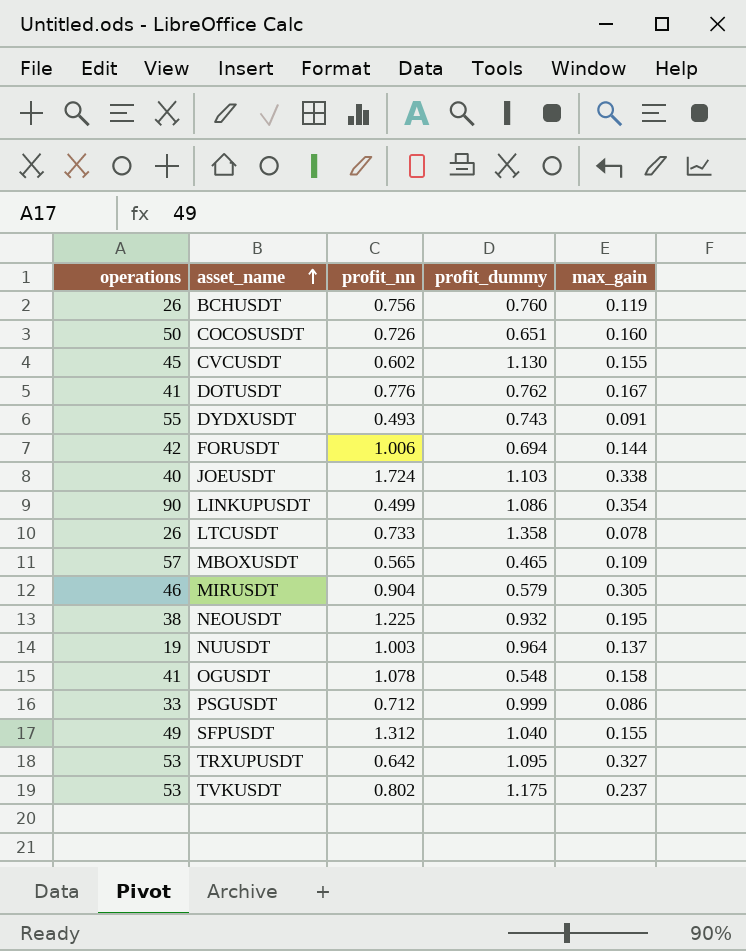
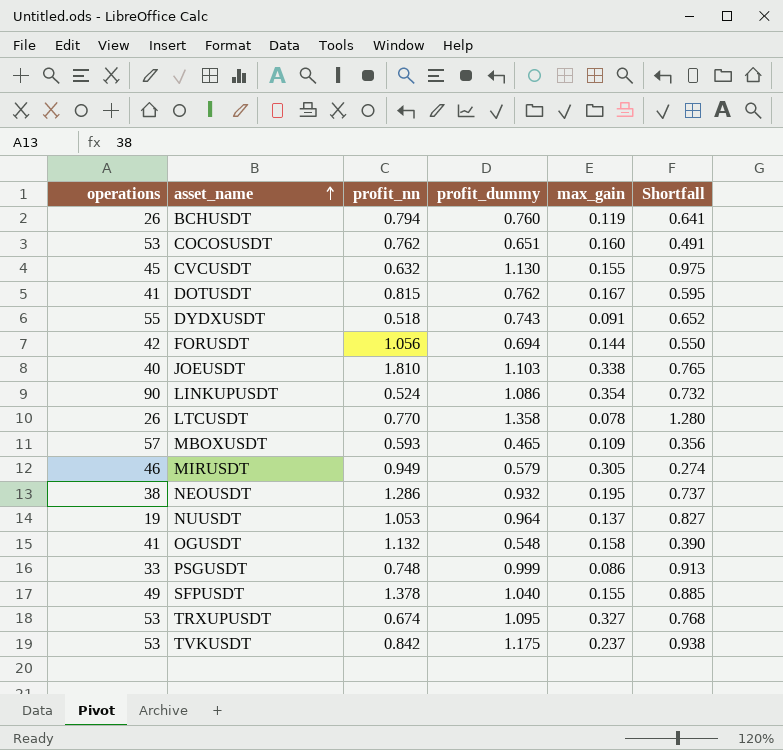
column Shortfall | formula: none -> [profit_dummy] - [max_gain]
BCHUSDT | profit_nn: 0.756 -> 0.794
COCOSUSDT | operations: 50 -> 53
COCOSUSDT | profit_nn: 0.726 -> 0.762
CVCUSDT | profit_nn: 0.602 -> 0.632
DOTUSDT | profit_nn: 0.776 -> 0.815
DYDXUSDT | profit_nn: 0.493 -> 0.518
FORUSDT | profit_nn: 1.006 -> 1.056
JOEUSDT | profit_nn: 1.724 -> 1.810
LINKUPUSDT | profit_nn: 0.499 -> 0.524
LTCUSDT | profit_nn: 0.733 -> 0.770
MBOXUSDT | profit_nn: 0.565 -> 0.593
MIRUSDT | profit_nn: 0.904 -> 0.949
NEOUSDT | profit_nn: 1.225 -> 1.286
NUUSDT | profit_nn: 1.003 -> 1.053
OGUSDT | profit_nn: 1.078 -> 1.132
PSGUSDT | profit_nn: 0.712 -> 0.748
SFPUSDT | profit_nn: 1.312 -> 1.378
TRXUPUSDT | profit_nn: 0.642 -> 0.674
TVKUSDT | profit_nn: 0.802 -> 0.842

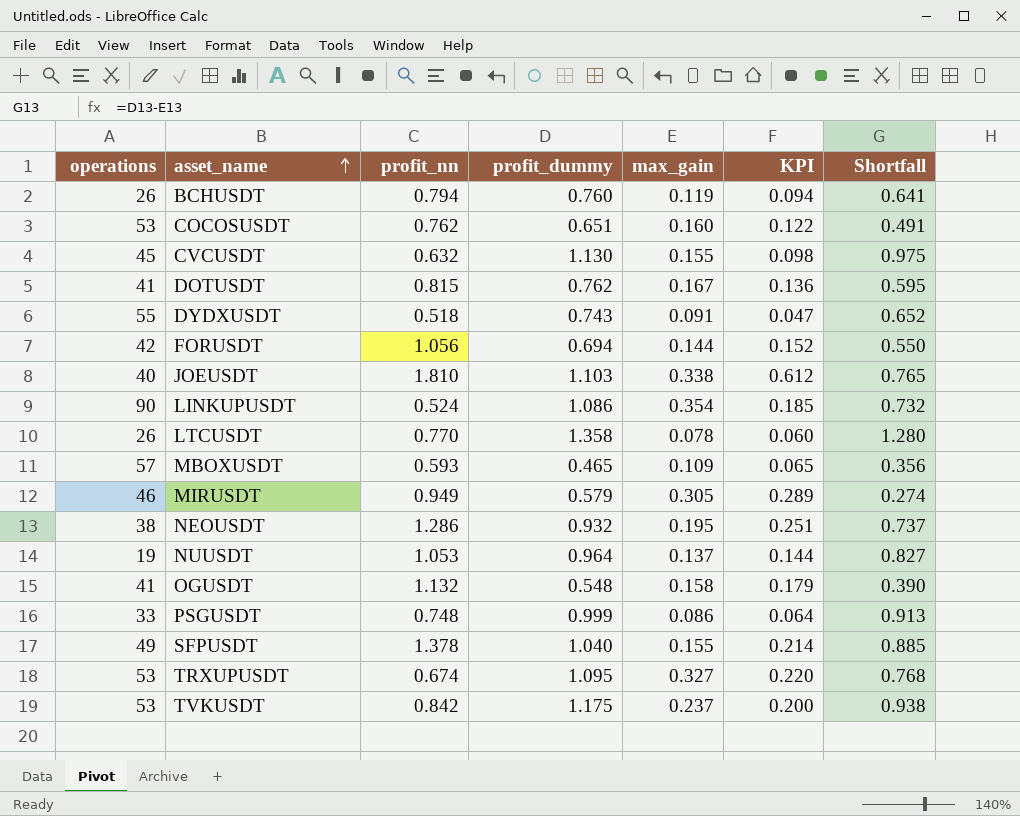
column KPI | formula: none -> [profit_nn] * [max_gain]

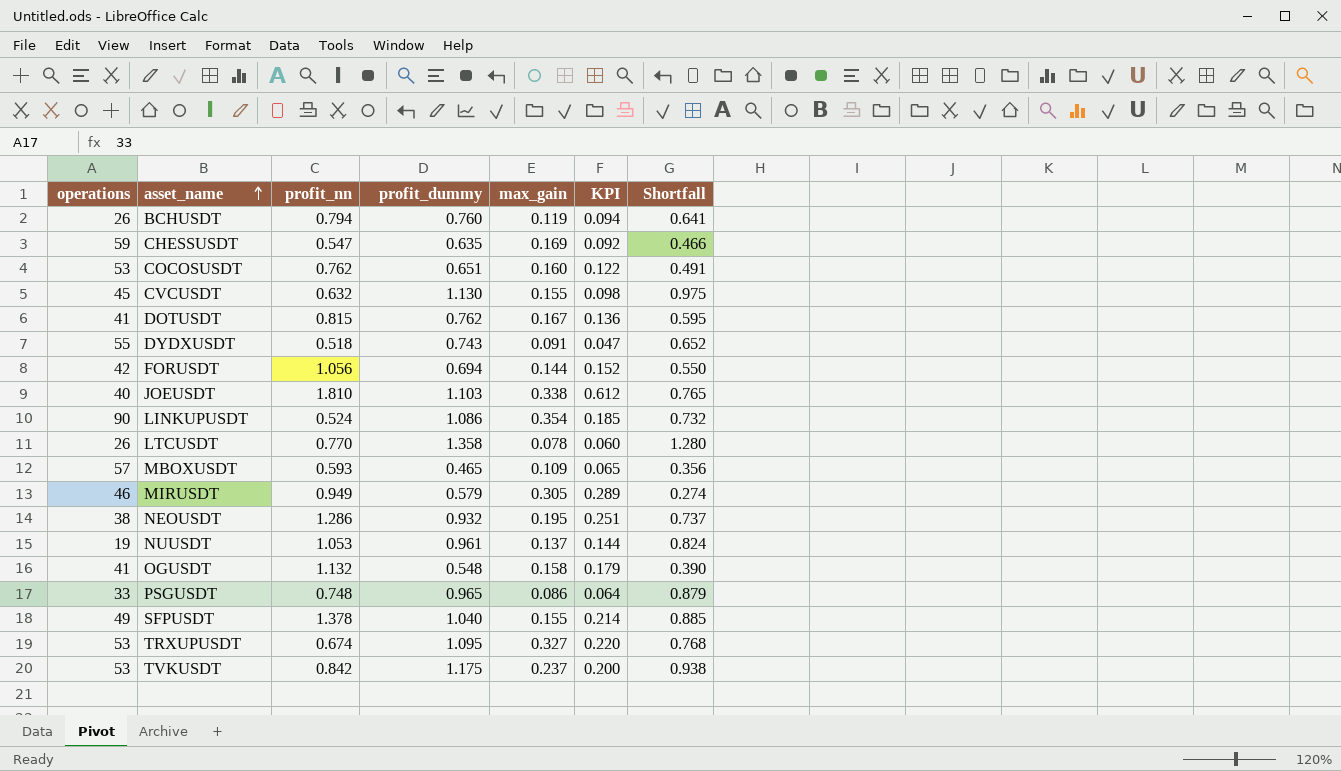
row CHESSUSDT: none -> 59 | 0.547 | 0.635 | 0.169 | 0.092 | 0.466
NUUSDT | profit_dummy: 0.964 -> 0.961
NUUSDT | Shortfall: 0.827 -> 0.824
PSGUSDT | profit_dummy: 0.999 -> 0.965
PSGUSDT | Shortfall: 0.913 -> 0.879

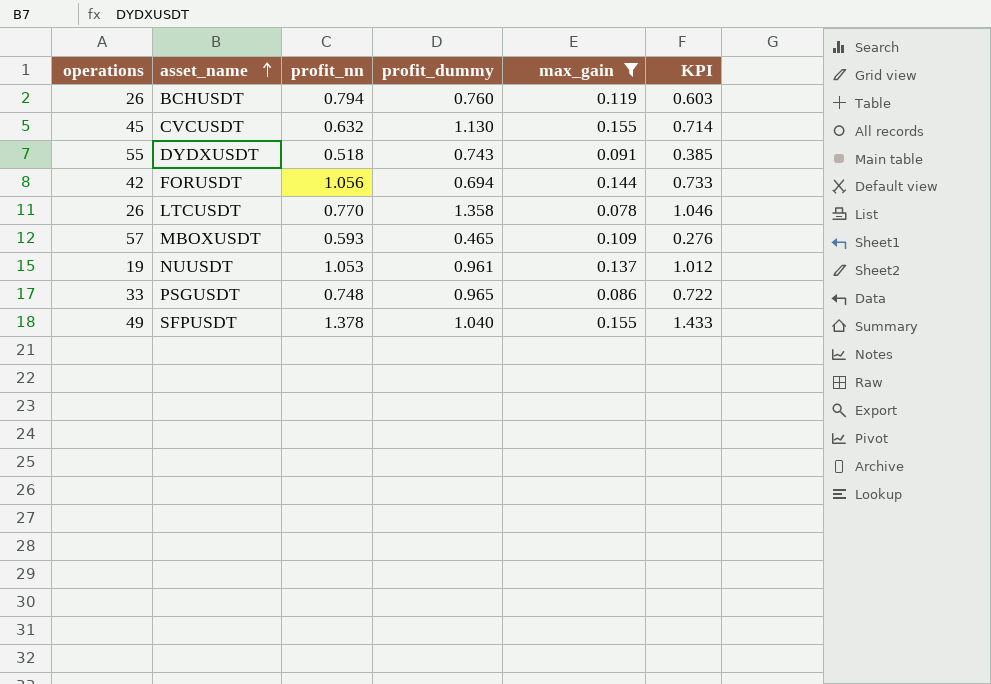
filter: none -> max_gain <= 0.155
column Shortfall | formula: [profit_dummy] - [max_gain] -> none
column KPI | formula: [profit_nn] * [max_gain] -> [profit_nn] * [profit_dummy]

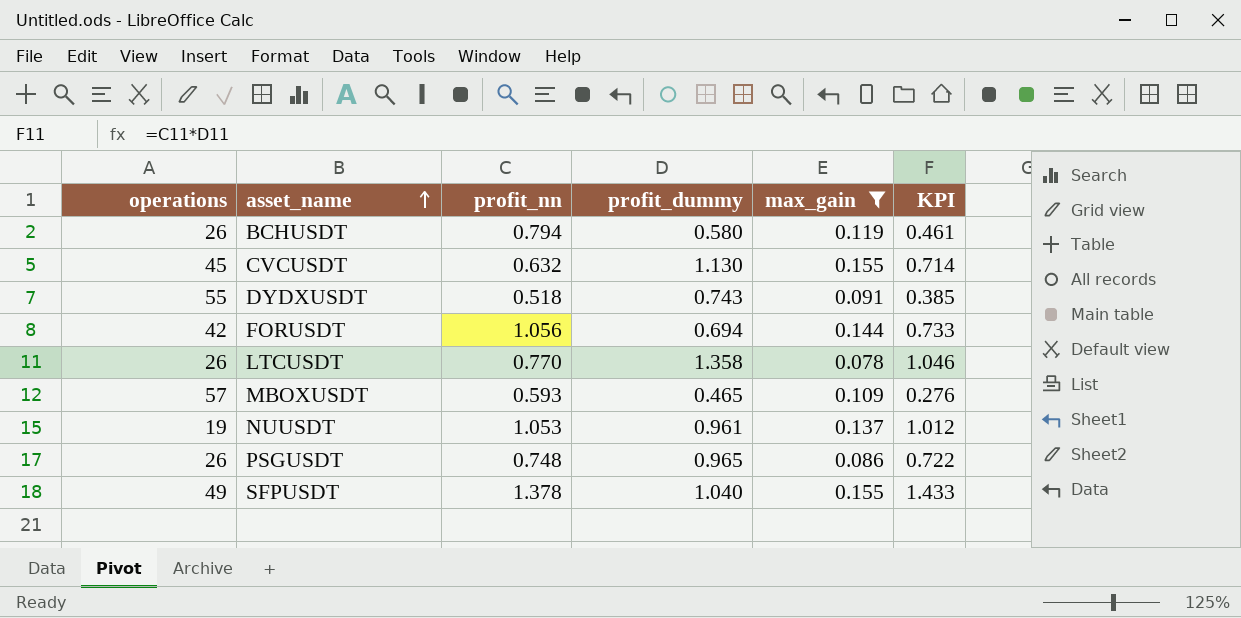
BCHUSDT | profit_dummy: 0.760 -> 0.580
BCHUSDT | KPI: 0.603 -> 0.461
PSGUSDT | operations: 33 -> 26

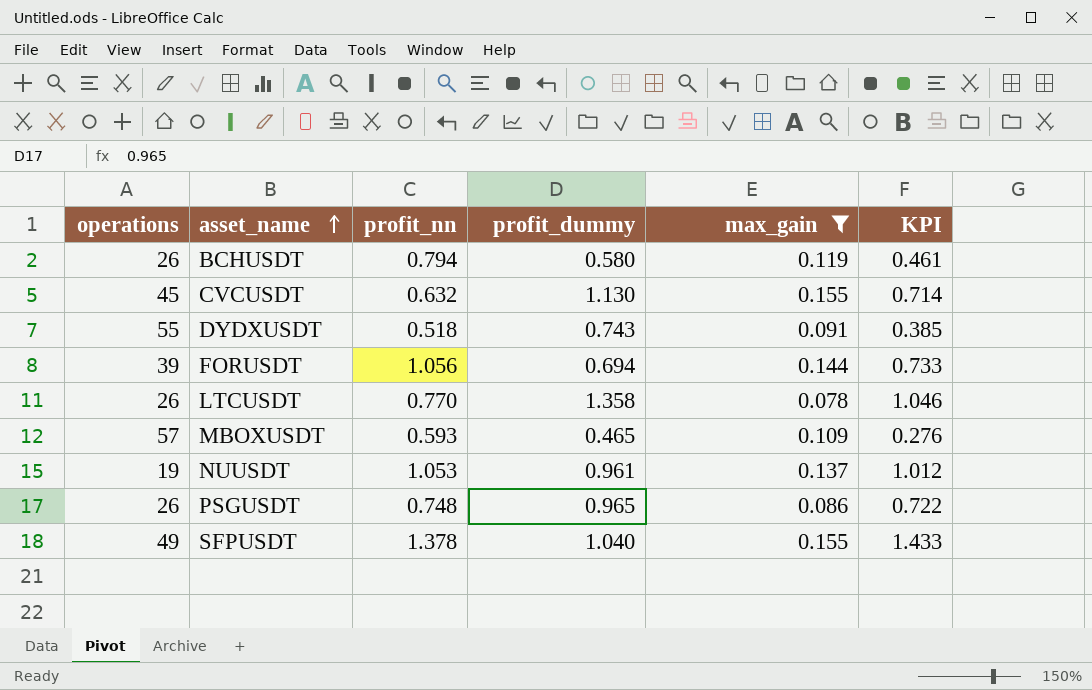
FORUSDT | operations: 42 -> 39

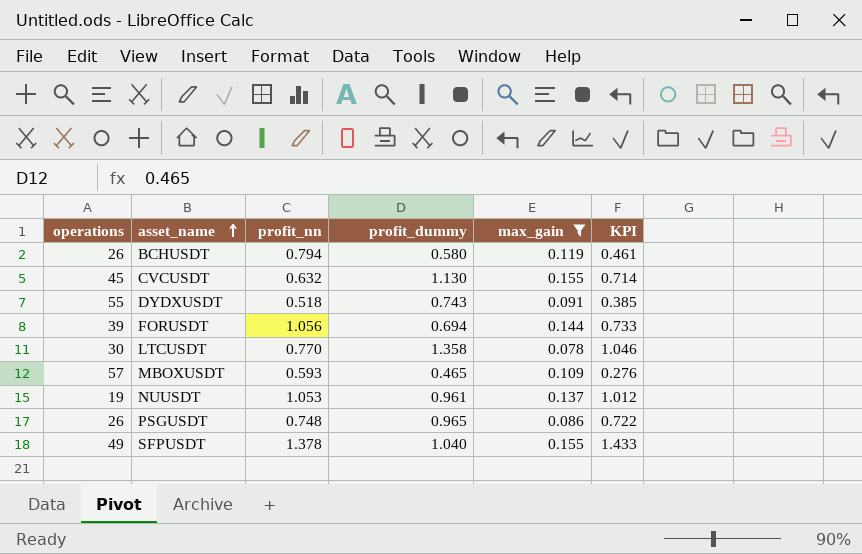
LTCUSDT | operations: 26 -> 30

